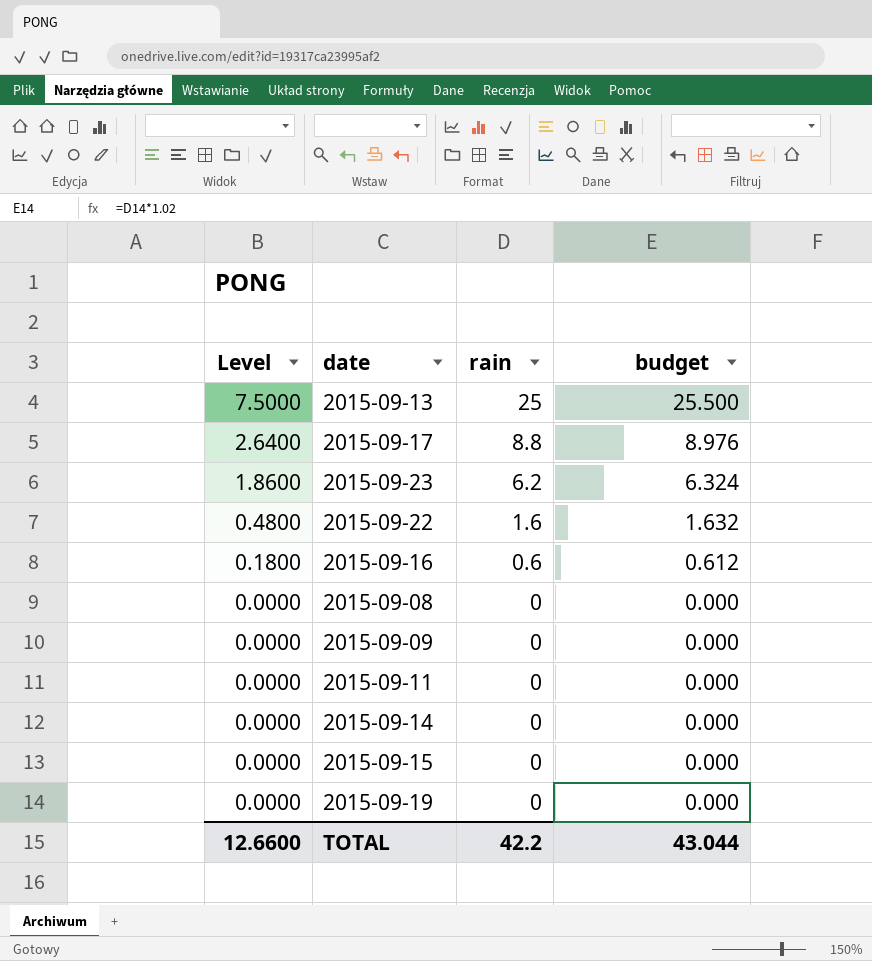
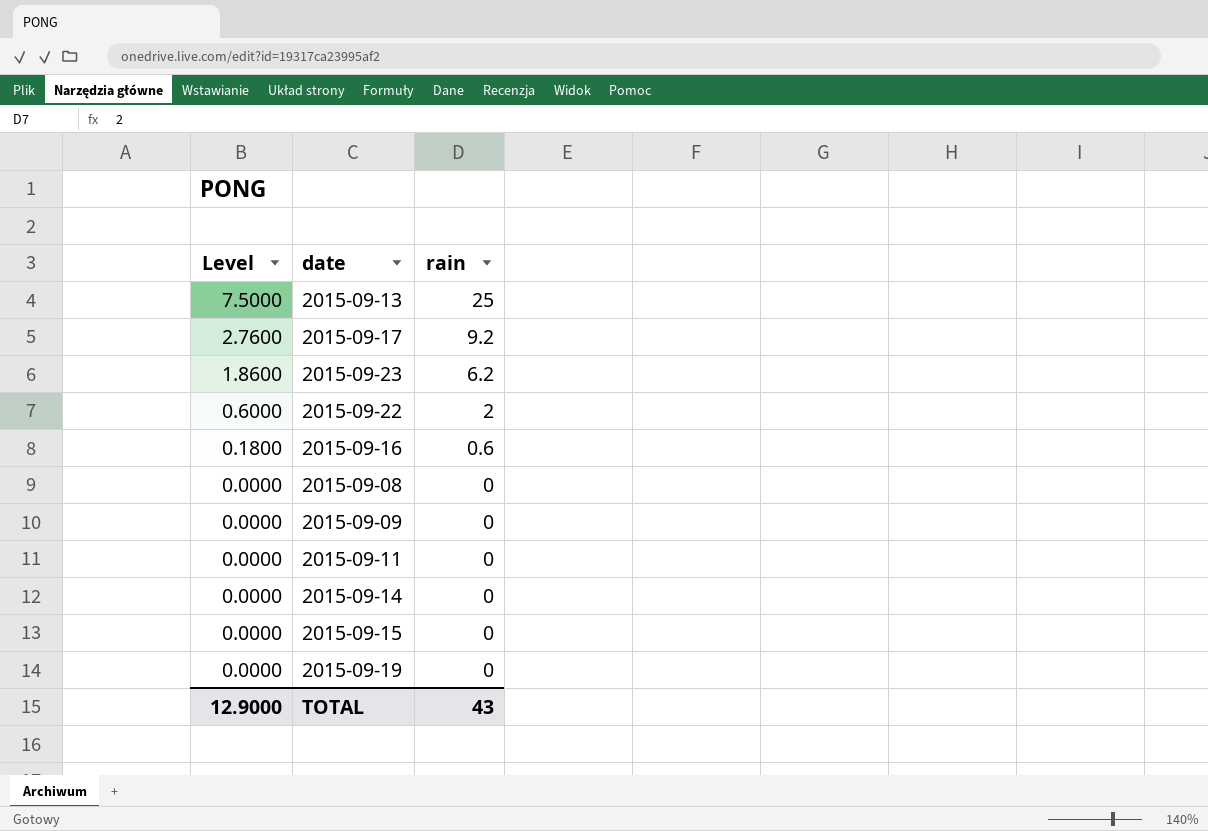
column budget | formula: [rain] * 1.02 -> none
2015-09-17 | Level: 2.6400 -> 2.7600
2015-09-17 | rain: 8.8 -> 9.2
2015-09-22 | Level: 0.4800 -> 0.6000
2015-09-22 | rain: 1.6 -> 2
TOTAL | Level: 12.6600 -> 12.9000
TOTAL | rain: 42.2 -> 43

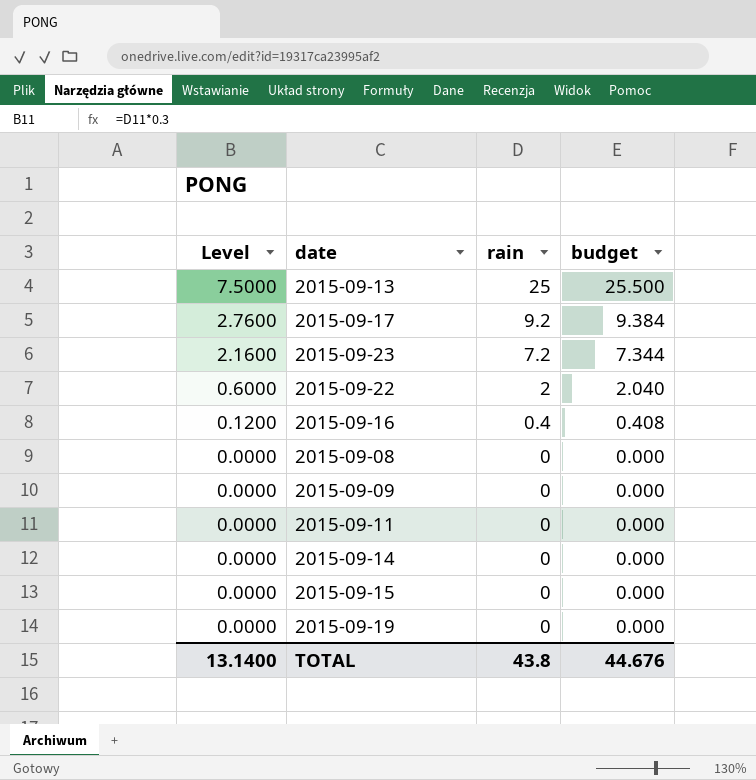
column budget | formula: none -> [rain] * 1.02
2015-09-23 | Level: 1.8600 -> 2.1600
2015-09-23 | rain: 6.2 -> 7.2
2015-09-16 | Level: 0.1800 -> 0.1200
2015-09-16 | rain: 0.6 -> 0.4
TOTAL | Level: 12.9000 -> 13.1400
TOTAL | rain: 43 -> 43.8

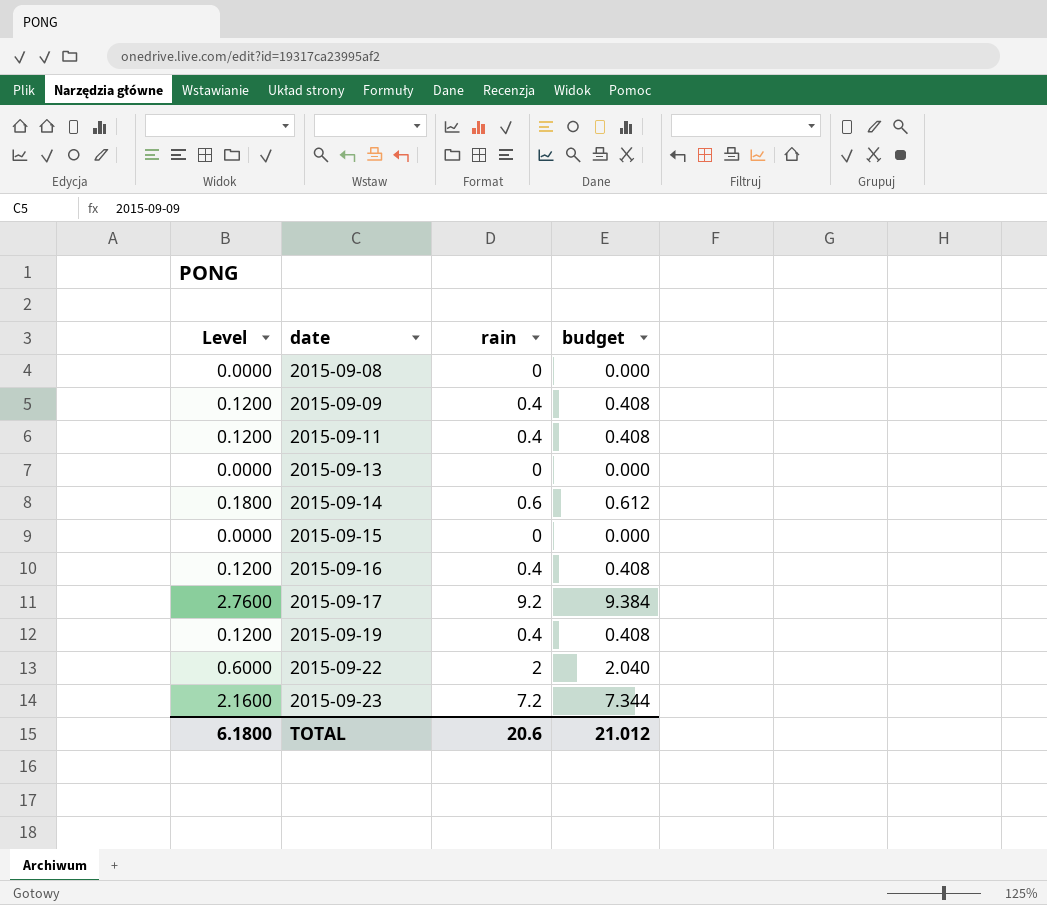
row order: Level descending -> date ascending
2015-09-09 | Level: 0.0000 -> 0.1200
2015-09-09 | rain: 0 -> 0.4
2015-09-09 | budget: 0.000 -> 0.408
2015-09-11 | Level: 0.0000 -> 0.1200
2015-09-11 | rain: 0 -> 0.4
2015-09-11 | budget: 0.000 -> 0.408
2015-09-13 | Level: 7.5000 -> 0.0000
2015-09-13 | rain: 25 -> 0
2015-09-13 | budget: 25.500 -> 0.000
2015-09-14 | Level: 0.0000 -> 0.1800
2015-09-14 | rain: 0 -> 0.6
2015-09-14 | budget: 0.000 -> 0.612
2015-09-19 | Level: 0.0000 -> 0.1200
2015-09-19 | rain: 0 -> 0.4
2015-09-19 | budget: 0.000 -> 0.408
TOTAL | Level: 13.1400 -> 6.1800
TOTAL | rain: 43.8 -> 20.6
TOTAL | budget: 44.676 -> 21.012

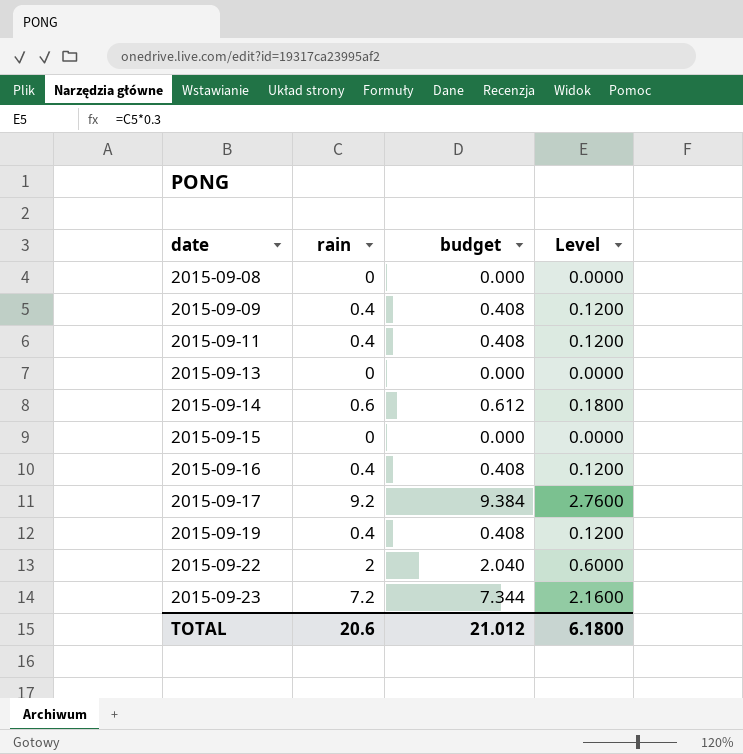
column Level | position: 1 -> 4

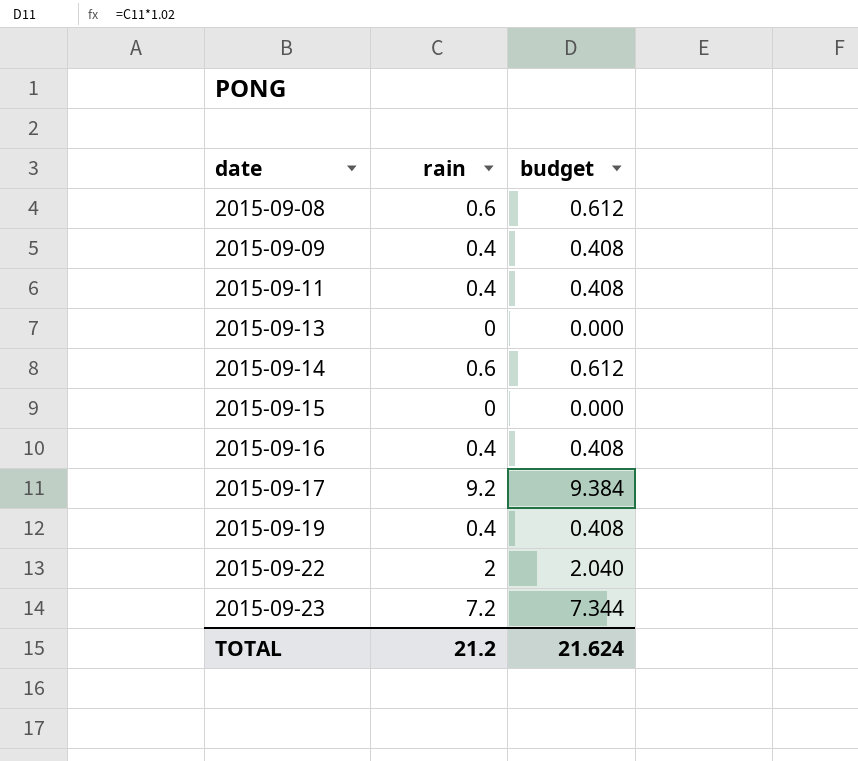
column Level | formula: [rain] * 0.3 -> none
2015-09-08 | rain: 0 -> 0.6
2015-09-08 | budget: 0.000 -> 0.612
TOTAL | rain: 20.6 -> 21.2
TOTAL | budget: 21.012 -> 21.624

